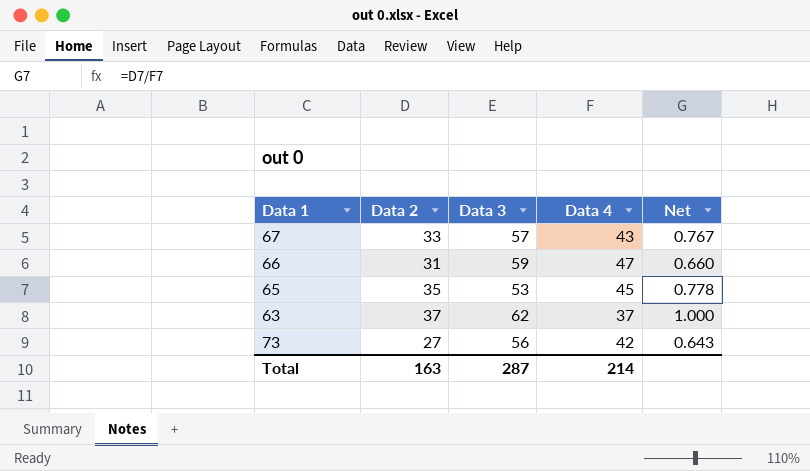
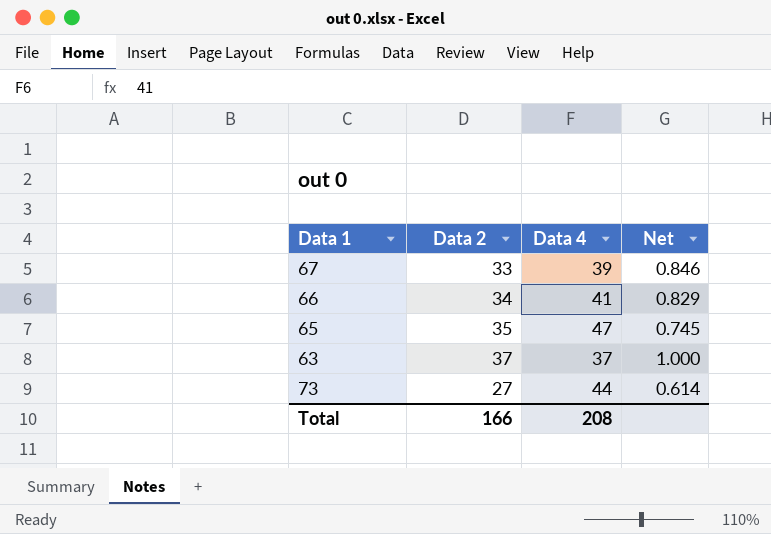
column Data 3 | position: 3 -> none
67 | Data 4: 43 -> 39
67 | Net: 0.767 -> 0.846
66 | Data 2: 31 -> 34
66 | Data 4: 47 -> 41
66 | Net: 0.660 -> 0.829
65 | Data 4: 45 -> 47
65 | Net: 0.778 -> 0.745
73 | Data 4: 42 -> 44
73 | Net: 0.643 -> 0.614
Total | Data 2: 163 -> 166
Total | Data 4: 214 -> 208

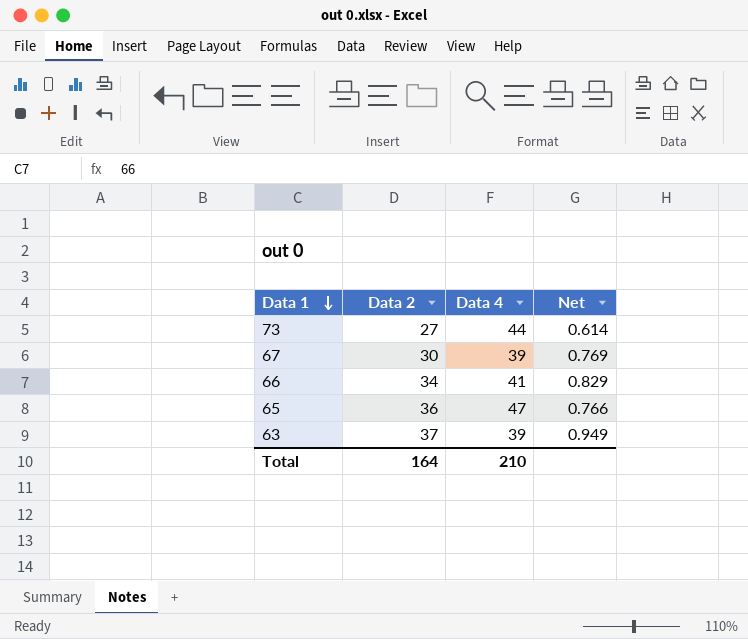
row order: none -> Data 1 descending
67 | Data 2: 33 -> 30
67 | Net: 0.846 -> 0.769
65 | Data 2: 35 -> 36
65 | Net: 0.745 -> 0.766
63 | Data 4: 37 -> 39
63 | Net: 1.000 -> 0.949
Total | Data 2: 166 -> 164
Total | Data 4: 208 -> 210

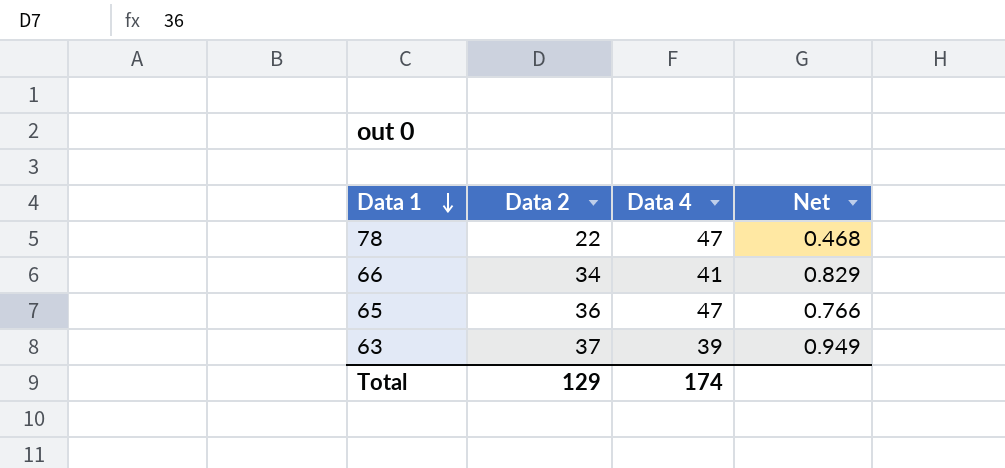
row 73: 27 | 44 | 0.614 -> none
row 67: 30 | 39 | 0.769 -> none
row 78: none -> 22 | 47 | 0.468
Total | Data 2: 164 -> 129
Total | Data 4: 210 -> 174

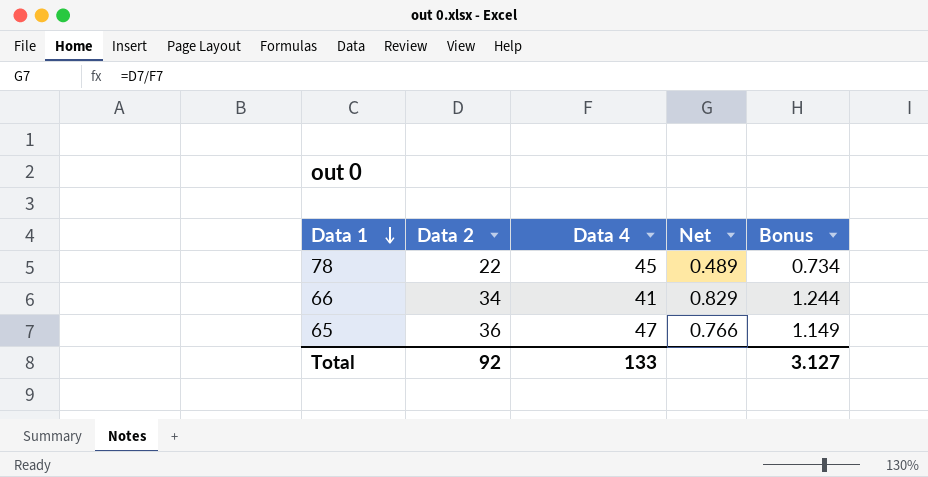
column Bonus | formula: none -> [Net] * 1.5
row 63: 37 | 39 | 0.949 -> none
78 | Data 4: 47 -> 45
78 | Net: 0.468 -> 0.489
Total | Data 2: 129 -> 92
Total | Data 4: 174 -> 133

